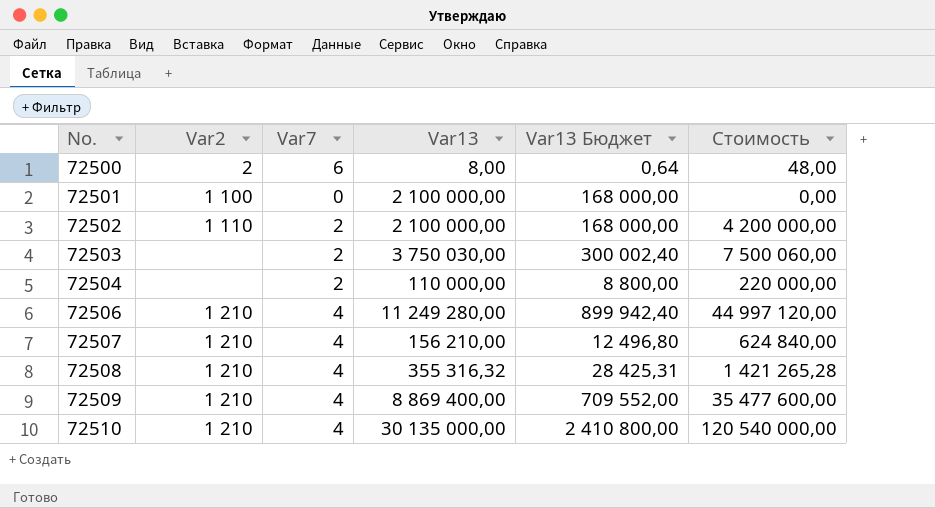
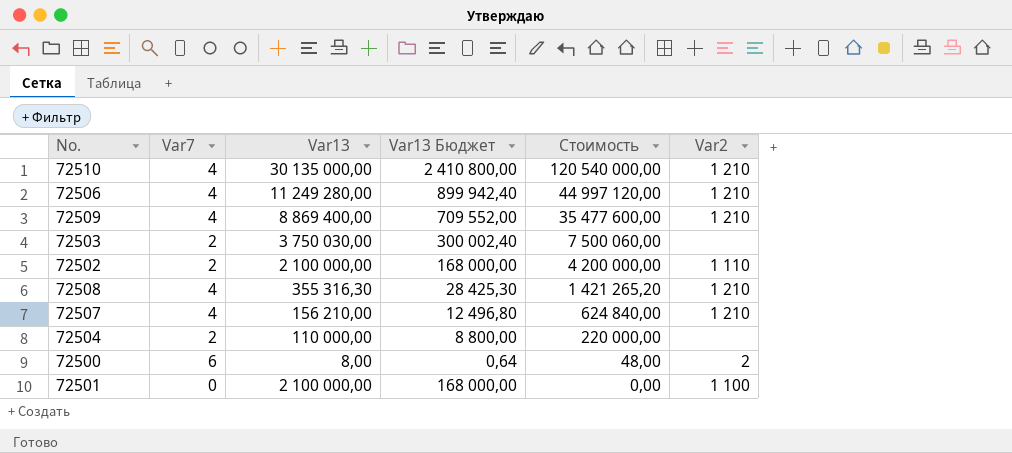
row order: No. ascending -> Стоимость descending
column Var2 | position: 2 -> 6
72508 | Var13: 355 316,32 -> 355 316,30
72508 | Var13 Бюджет: 28 425,31 -> 28 425,30
72508 | Стоимость: 1 421 265,28 -> 1 421 265,20

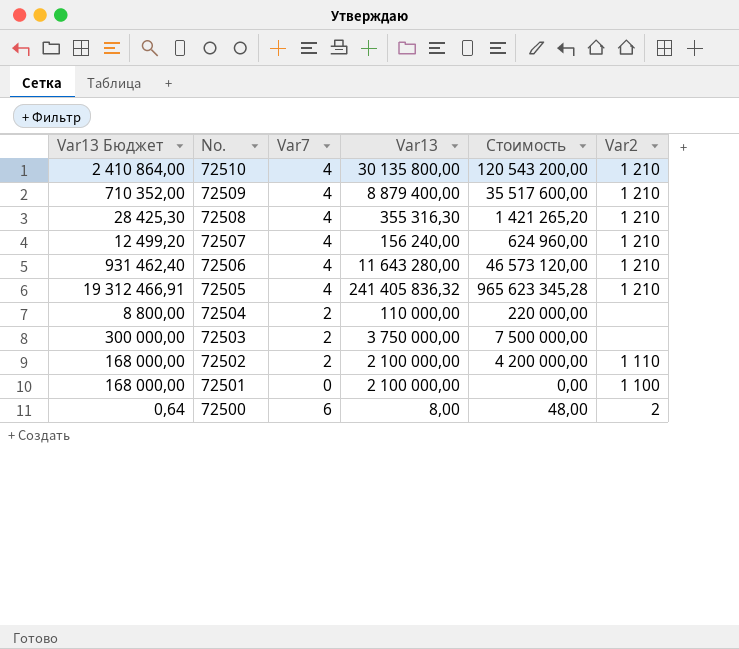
row order: Стоимость descending -> No. descending
column Var13 Бюджет | position: 4 -> 1
72510 | Var13 Бюджет: 2 410 800,00 -> 2 410 864,00
72510 | Var13: 30 135 000,00 -> 30 135 800,00
72510 | Стоимость: 120 540 000,00 -> 120 543 200,00
72509 | Var13 Бюджет: 709 552,00 -> 710 352,00
72509 | Var13: 8 869 400,00 -> 8 879 400,00
72509 | Стоимость: 35 477 600,00 -> 35 517 600,00
72507 | Var13 Бюджет: 12 496,80 -> 12 499,20
72507 | Var13: 156 210,00 -> 156 240,00
72507 | Стоимость: 624 840,00 -> 624 960,00
72506 | Var13 Бюджет: 899 942,40 -> 931 462,40
72506 | Var13: 11 249 280,00 -> 11 643 280,00
72506 | Стоимость: 44 997 120,00 -> 46 573 120,00
row 72505: none -> 19 312 466,91 | 4 | 241 405 836,32 | 965 623 345,28 | 1 210
72503 | Var13 Бюджет: 300 002,40 -> 300 000,00
72503 | Var13: 3 750 030,00 -> 3 750 000,00
72503 | Стоимость: 7 500 060,00 -> 7 500 000,00

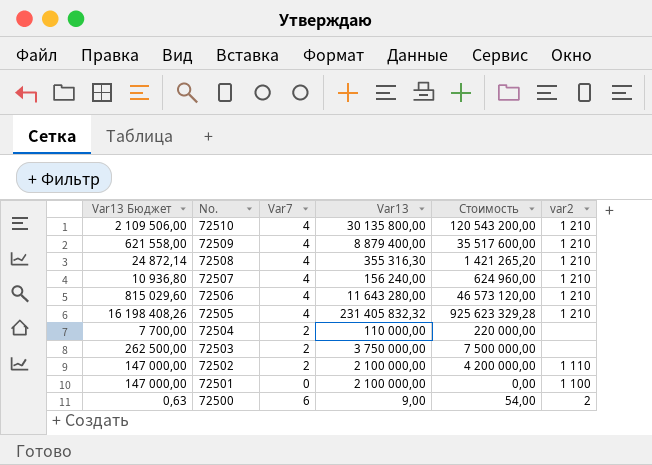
column Var13 Бюджет | formula: [Var13] * 0,08 -> [Var13] * 0,07
column name: Var2 -> var2
72505 | Var13: 241 405 836,32 -> 231 405 832,32
72505 | Стоимость: 965 623 345,28 -> 925 623 329,28
72500 | Var13: 8,00 -> 9,00
72500 | Стоимость: 48,00 -> 54,00

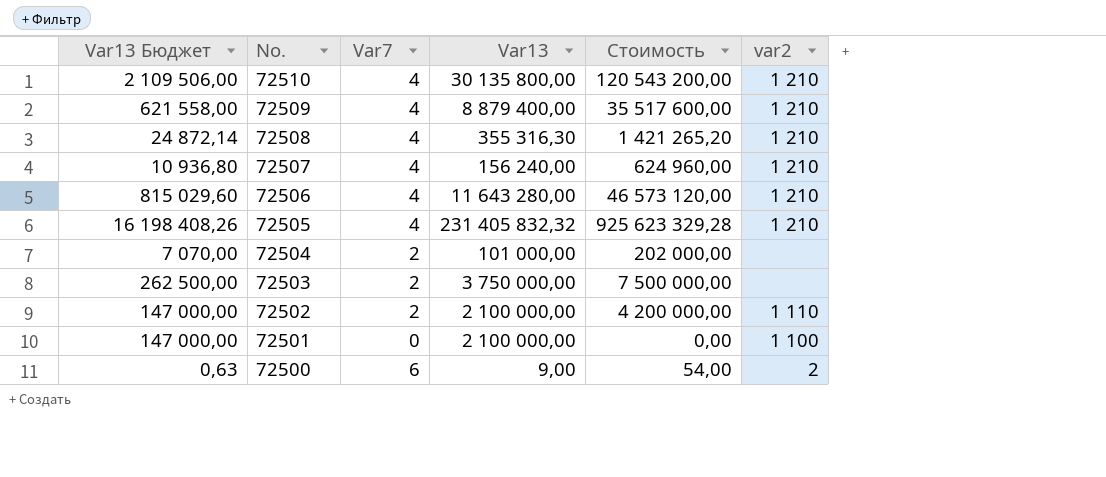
72504 | Var13 Бюджет: 7 700,00 -> 7 070,00
72504 | Var13: 110 000,00 -> 101 000,00
72504 | Стоимость: 220 000,00 -> 202 000,00

